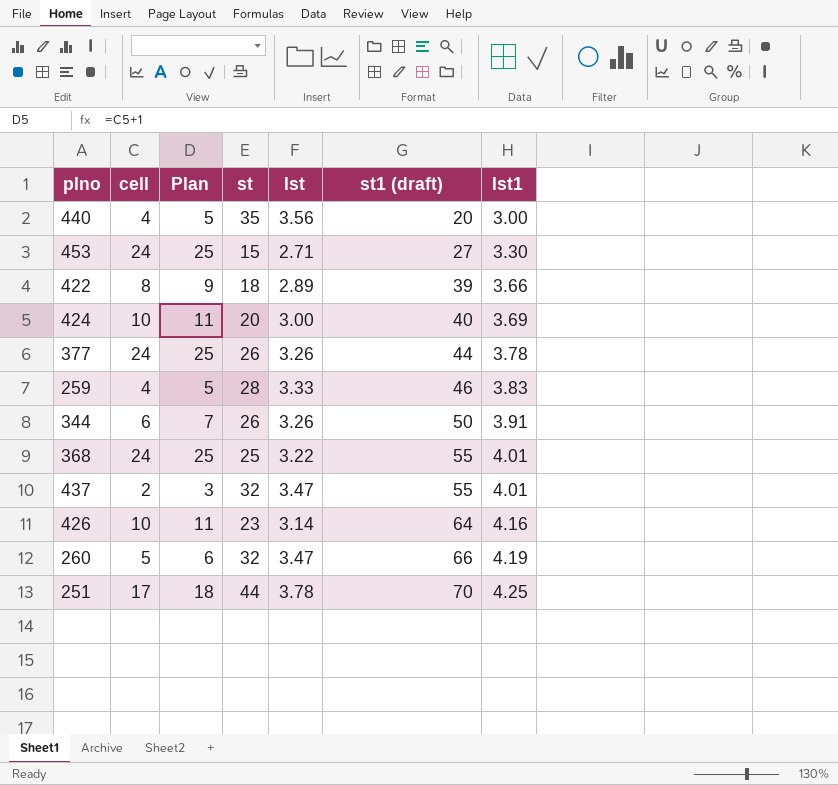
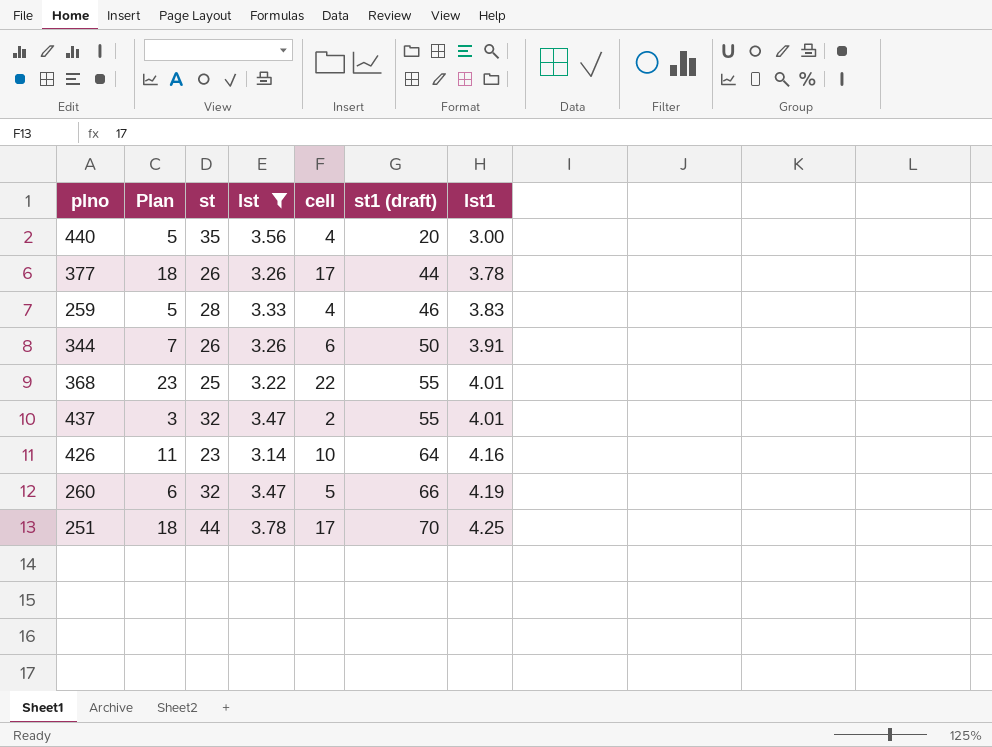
filter: none -> lst >= 3.14
column cell | position: 2 -> 5
377 | Plan: 25 -> 18
377 | cell: 24 -> 17
368 | Plan: 25 -> 23
368 | cell: 24 -> 22

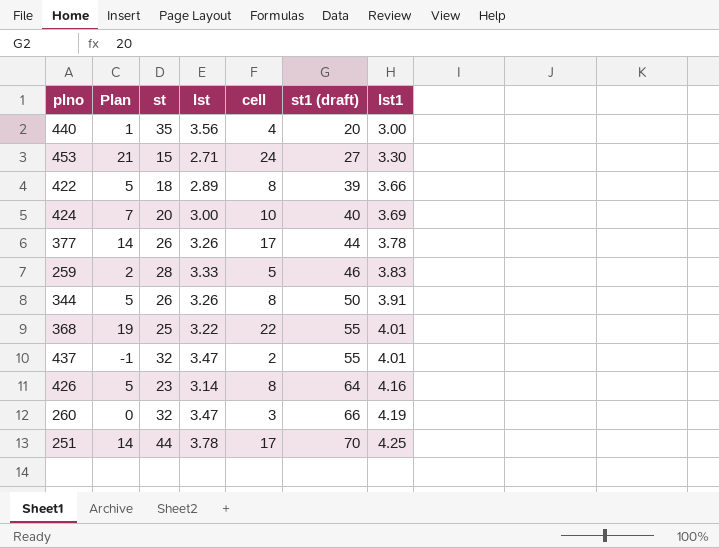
filter: lst >= 3.14 -> none
column Plan | formula: [cell] + 1 -> [cell] - 3
259 | cell: 4 -> 5
344 | cell: 6 -> 8
426 | cell: 10 -> 8
260 | cell: 5 -> 3

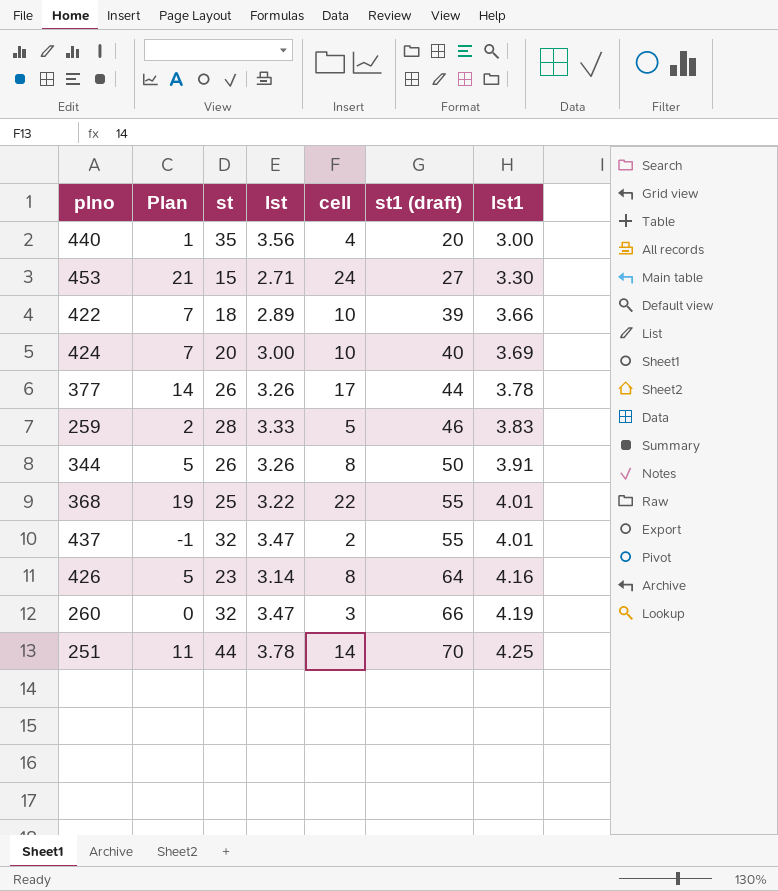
422 | Plan: 5 -> 7
422 | cell: 8 -> 10
251 | Plan: 14 -> 11
251 | cell: 17 -> 14

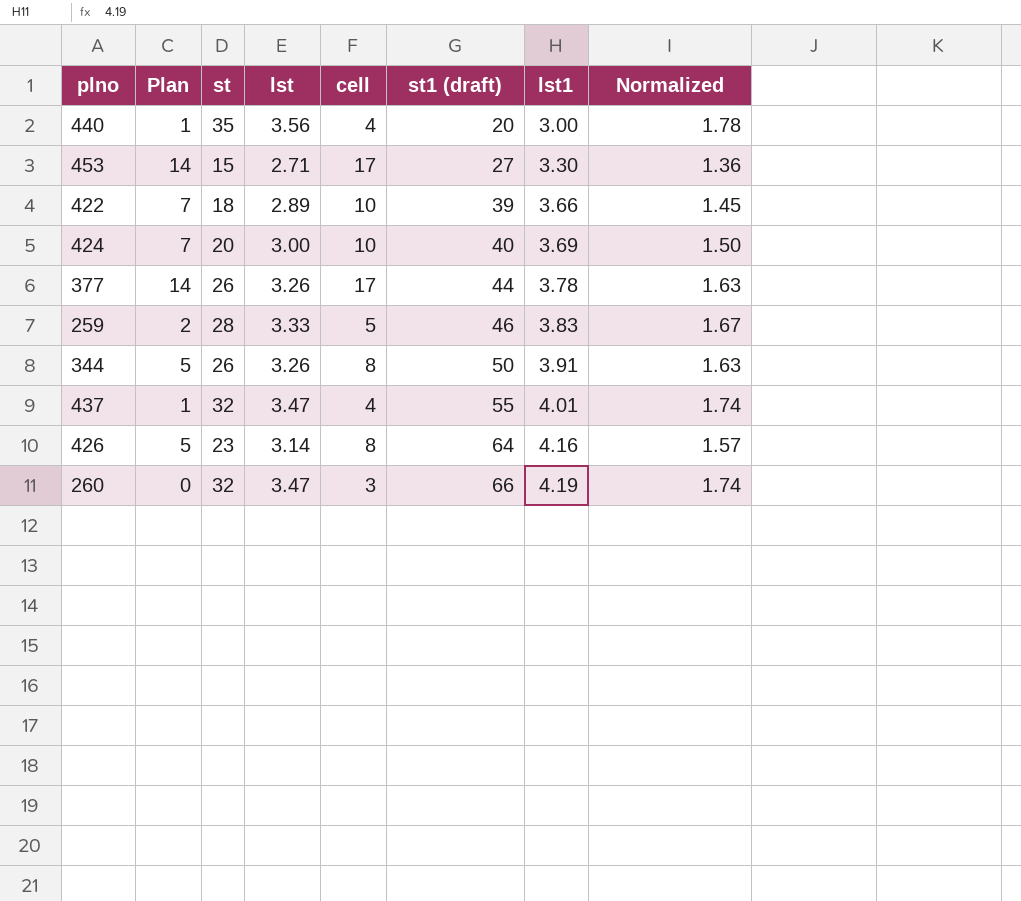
column Normalized | formula: none -> [lst] * 0.5
row 368: 19 | 25 | 3.22 | 22 | 55 | 4.01 -> none
row 251: 11 | 44 | 3.78 | 14 | 70 | 4.25 -> none
453 | Plan: 21 -> 14
453 | cell: 24 -> 17
437 | Plan: -1 -> 1
437 | cell: 2 -> 4

